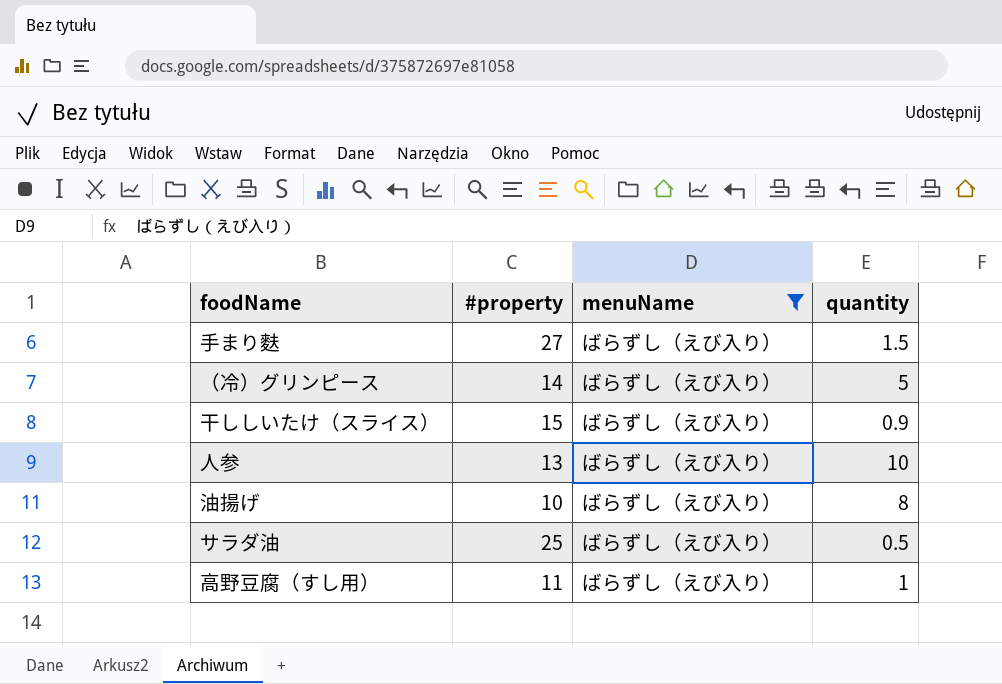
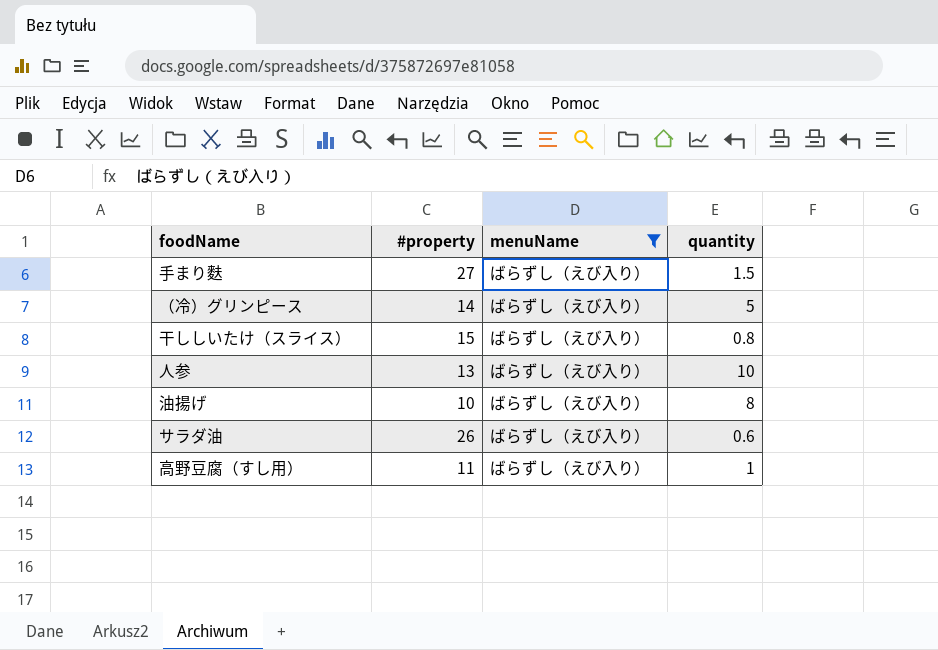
干ししいたけ（スライス） | quantity: 0.9 -> 0.8
サラダ油 | #property: 25 -> 26
サラダ油 | quantity: 0.5 -> 0.6

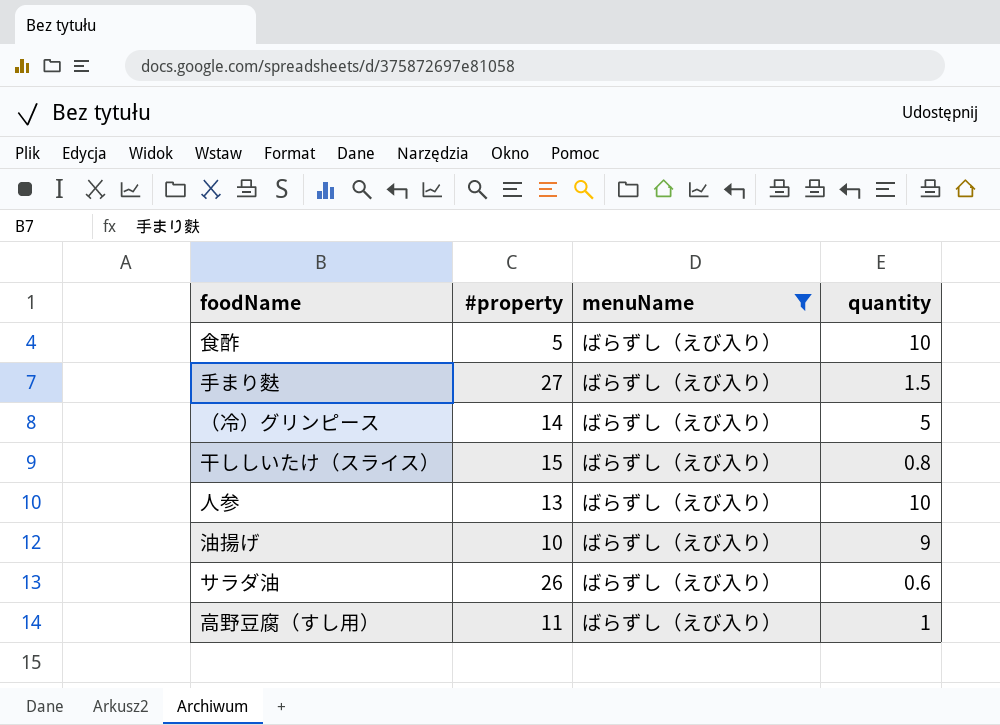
row 食酢: none -> 5 | ばらずし（えび入り） | 10
油揚げ | quantity: 8 -> 9

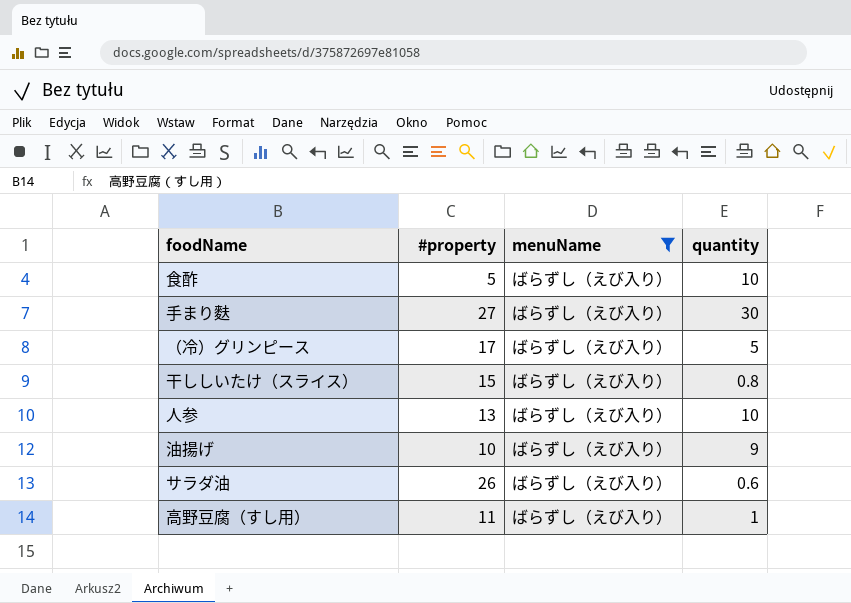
手まり麩 | quantity: 1.5 -> 30
（冷）グリンピース | #property: 14 -> 17

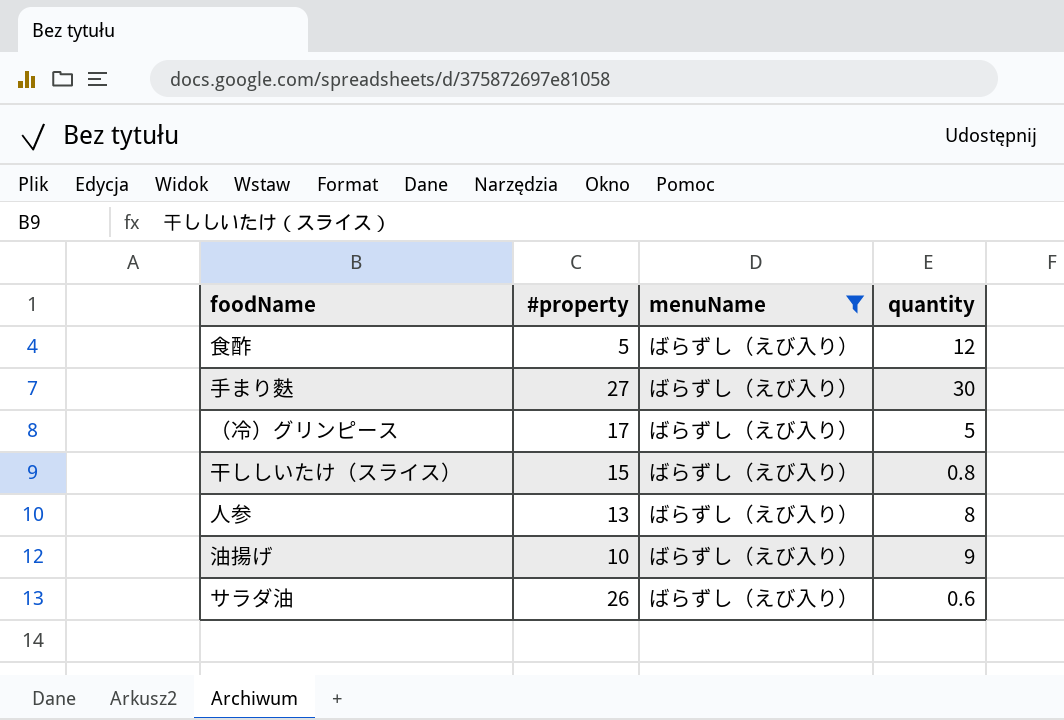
row 高野豆腐（すし用）: 11 | ばらずし（えび入り） | 1 -> none
食酢 | quantity: 10 -> 12
人参 | quantity: 10 -> 8

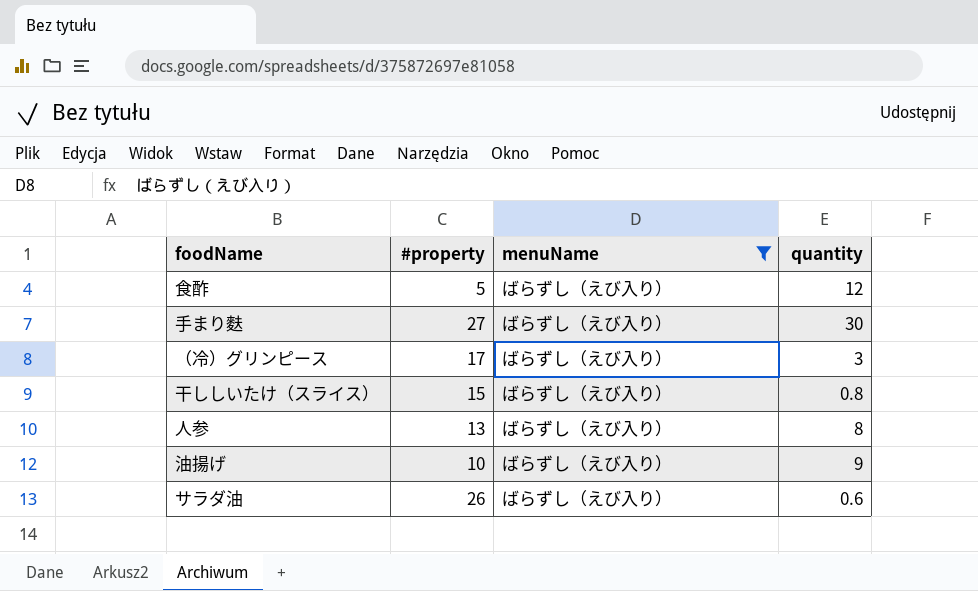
（冷）グリンピース | quantity: 5 -> 3

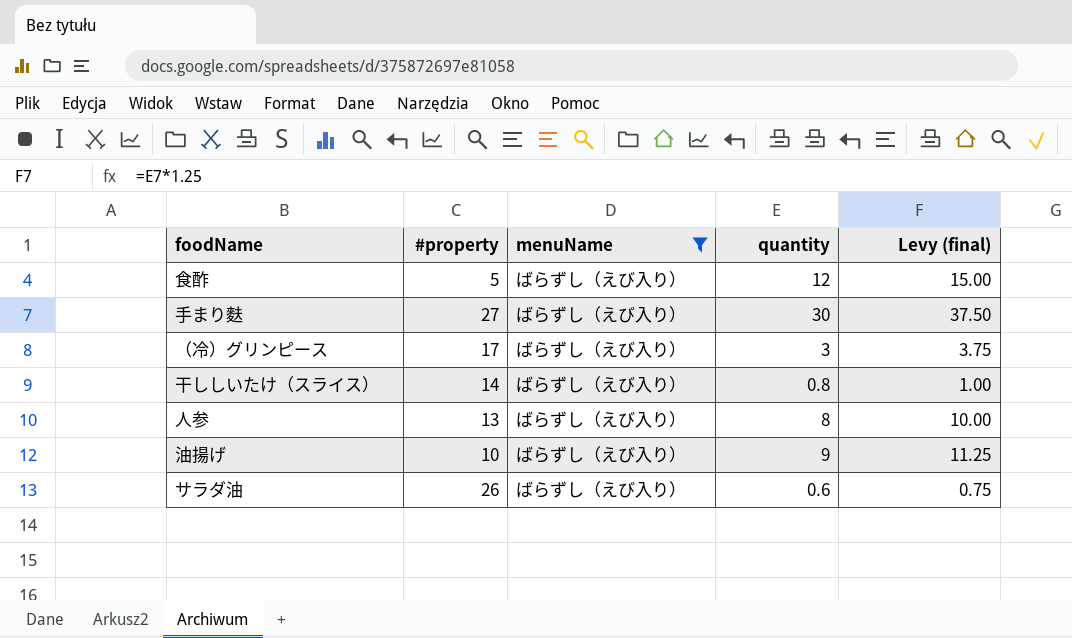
column Levy (final) | formula: none -> [quantity] * 1.25
干ししいたけ（スライス） | #property: 15 -> 14

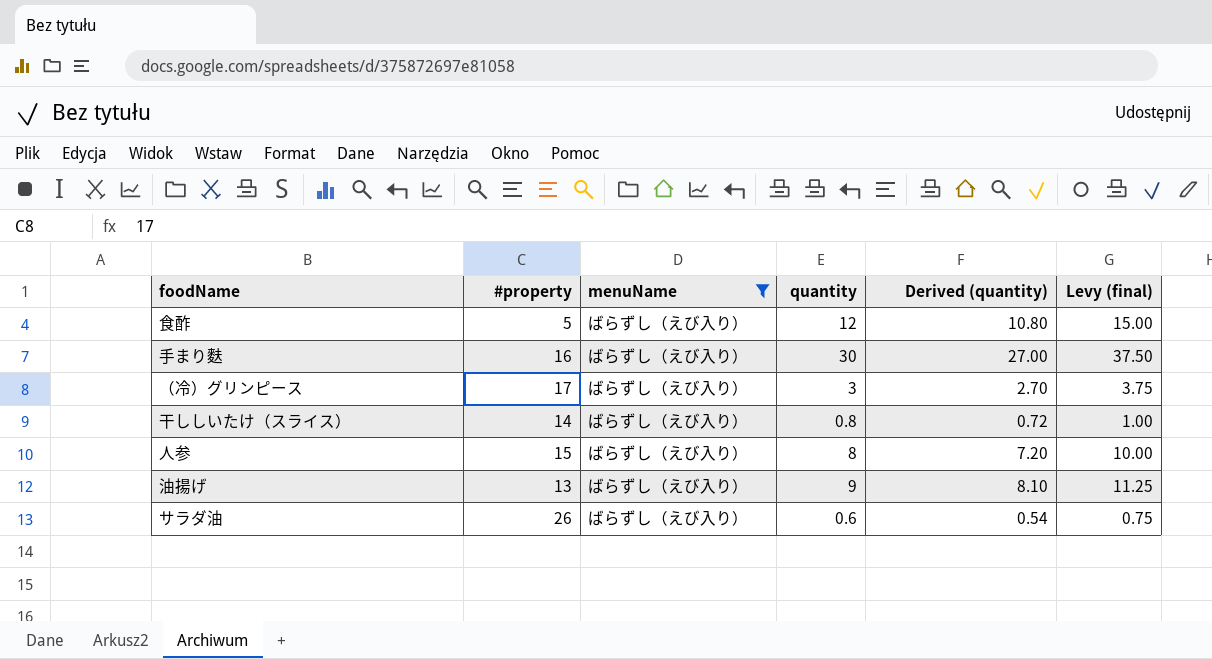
column Derived (quantity) | formula: none -> [quantity] * 0.9
手まり麩 | #property: 27 -> 16
人参 | #property: 13 -> 15
油揚げ | #property: 10 -> 13

